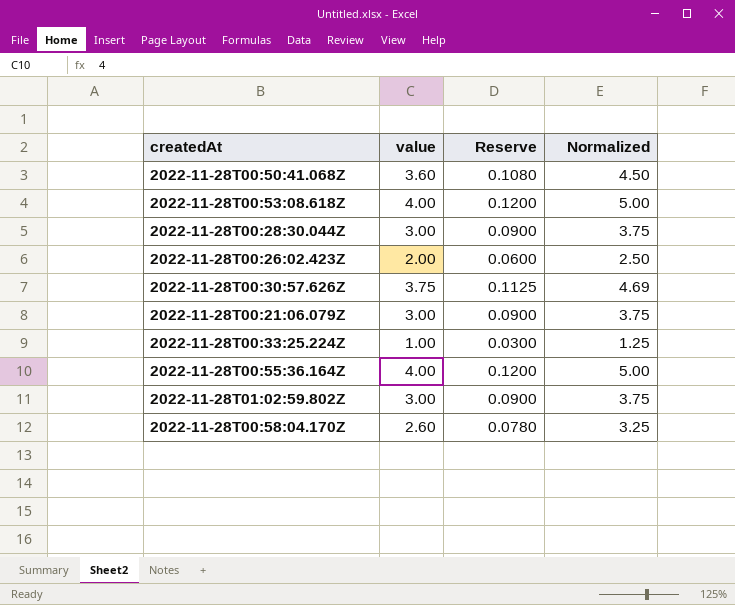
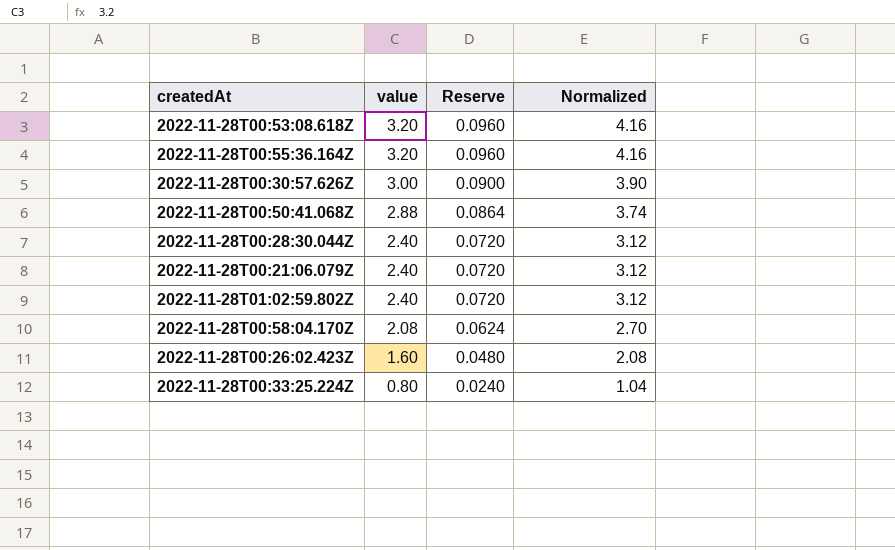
row order: none -> value descending
column Normalized | formula: [value] * 1.25 -> [value] * 1.3
2022-11-28T00:53:08.618Z | value: 4.00 -> 3.20
2022-11-28T00:53:08.618Z | Reserve: 0.1200 -> 0.0960
2022-11-28T00:55:36.164Z | value: 4.00 -> 3.20
2022-11-28T00:55:36.164Z | Reserve: 0.1200 -> 0.0960
2022-11-28T00:30:57.626Z | value: 3.75 -> 3.00
2022-11-28T00:30:57.626Z | Reserve: 0.1125 -> 0.0900
2022-11-28T00:50:41.068Z | value: 3.60 -> 2.88
2022-11-28T00:50:41.068Z | Reserve: 0.1080 -> 0.0864
2022-11-28T00:28:30.044Z | value: 3.00 -> 2.40
2022-11-28T00:28:30.044Z | Reserve: 0.0900 -> 0.0720
2022-11-28T00:21:06.079Z | value: 3.00 -> 2.40
2022-11-28T00:21:06.079Z | Reserve: 0.0900 -> 0.0720
2022-11-28T01:02:59.802Z | value: 3.00 -> 2.40
2022-11-28T01:02:59.802Z | Reserve: 0.0900 -> 0.0720
2022-11-28T00:58:04.170Z | value: 2.60 -> 2.08
2022-11-28T00:58:04.170Z | Reserve: 0.0780 -> 0.0624
2022-11-28T00:26:02.423Z | value: 2.00 -> 1.60
2022-11-28T00:26:02.423Z | Reserve: 0.0600 -> 0.0480
2022-11-28T00:33:25.224Z | value: 1.00 -> 0.80
2022-11-28T00:33:25.224Z | Reserve: 0.0300 -> 0.0240

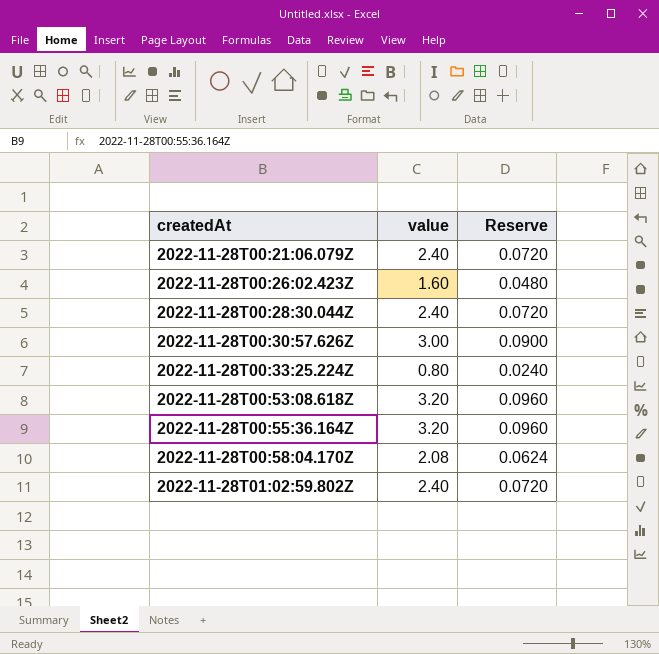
row order: value descending -> createdAt ascending
column Normalized | formula: [value] * 1.3 -> none
row 2022-11-28T00:50:41.068Z: 2.88 | 0.0864 | 3.74 -> none

